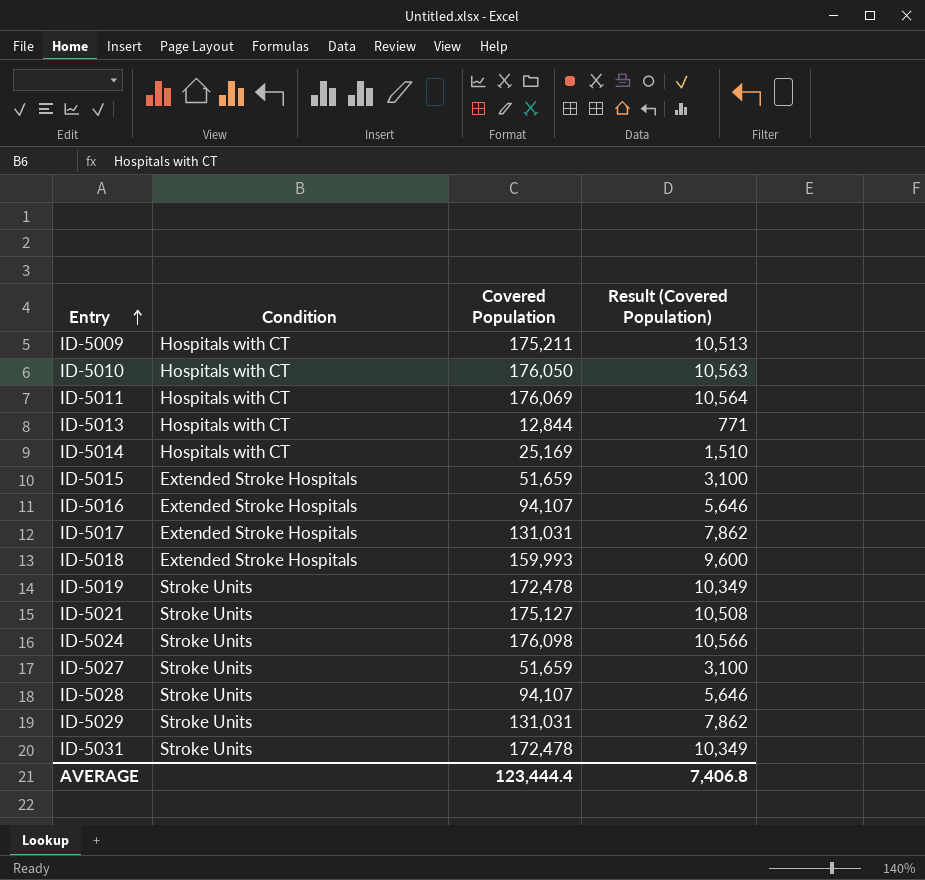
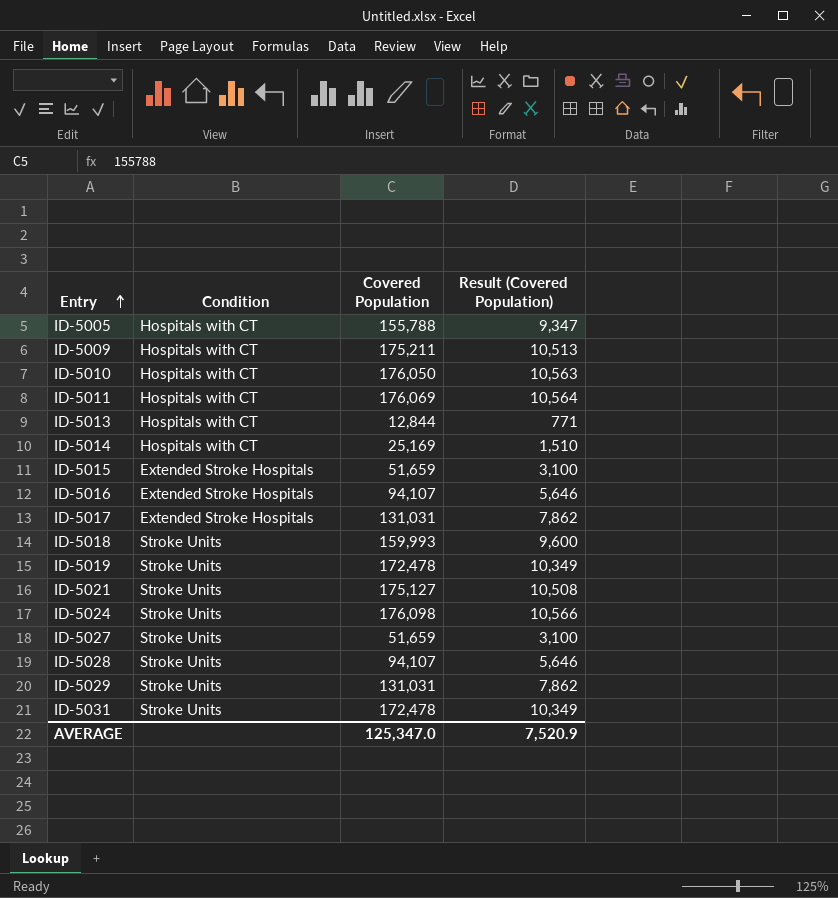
row ID-5005: none -> Hospitals with CT | 155,788 | 9,347
ID-5018 | Condition: Extended Stroke Hospitals -> Stroke Units
AVERAGE | Covered Population: 123,444.4 -> 125,347.0
AVERAGE | Result (Covered Population): 7,406.8 -> 7,520.9

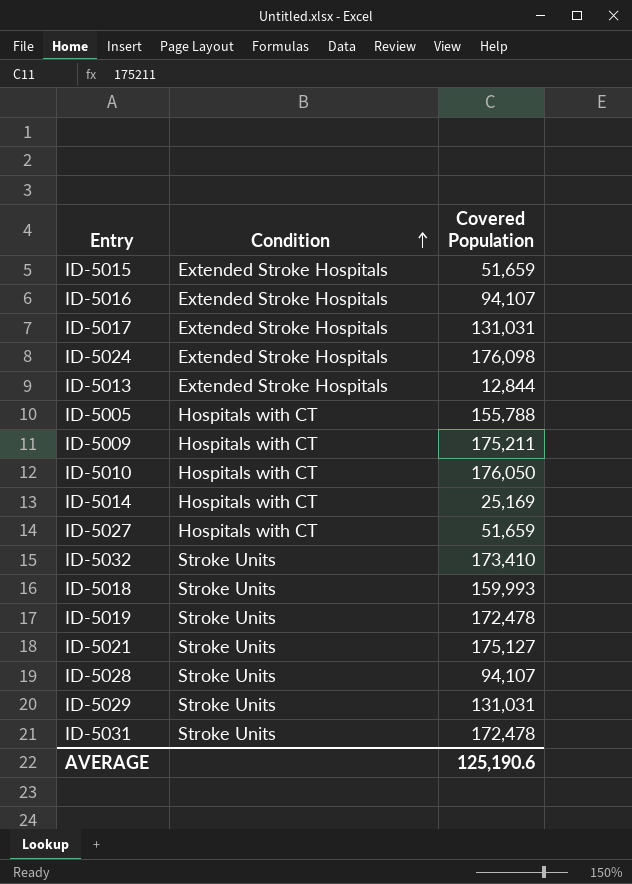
row order: Entry ascending -> Condition ascending
column Result (Covered Population) | formula: [Covered Population] * 0.06 -> none
row ID-5011: Hospitals with CT | 176,069 | 10,564 -> none
ID-5024 | Condition: Stroke Units -> Extended Stroke Hospitals
ID-5013 | Condition: Hospitals with CT -> Extended Stroke Hospitals
ID-5027 | Condition: Stroke Units -> Hospitals with CT
row ID-5032: none -> Stroke Units | 173,410
AVERAGE | Covered Population: 125,347.0 -> 125,190.6

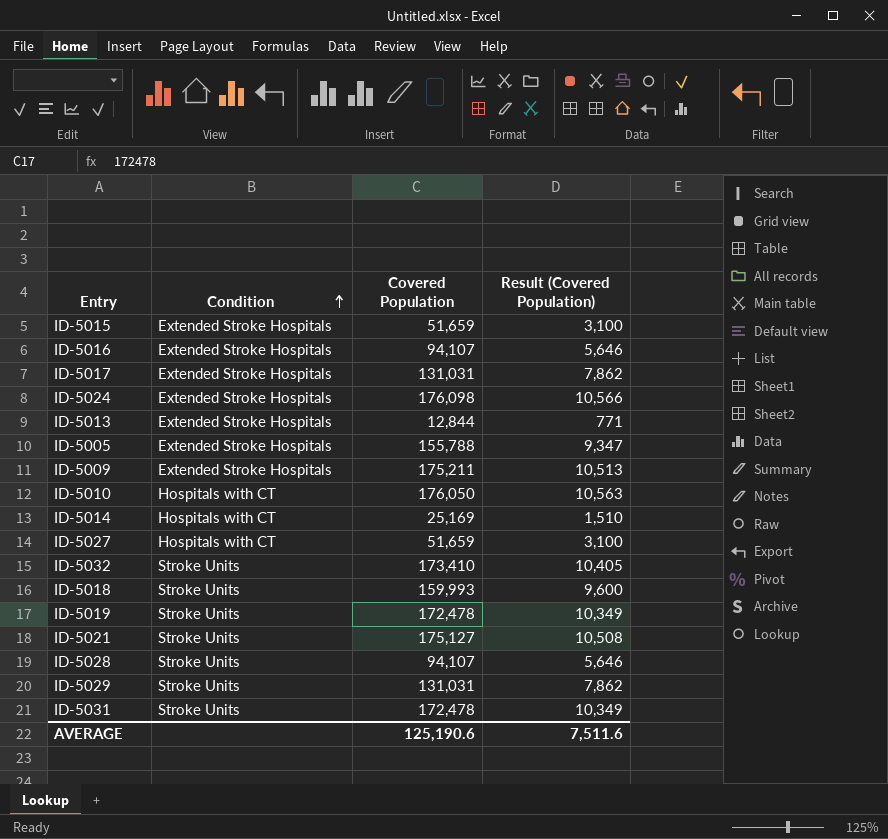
column Result (Covered Population) | formula: none -> [Covered Population] * 0.06
ID-5005 | Condition: Hospitals with CT -> Extended Stroke Hospitals
ID-5009 | Condition: Hospitals with CT -> Extended Stroke Hospitals

